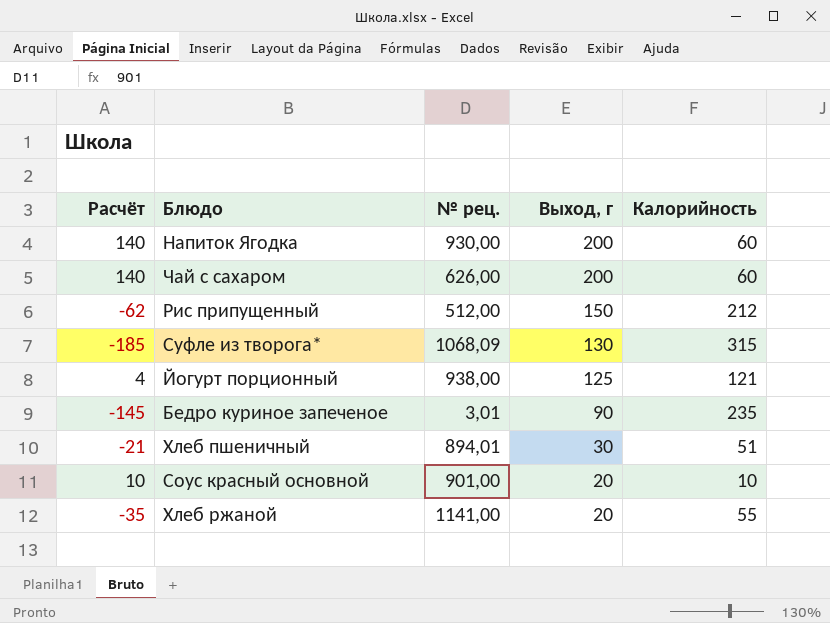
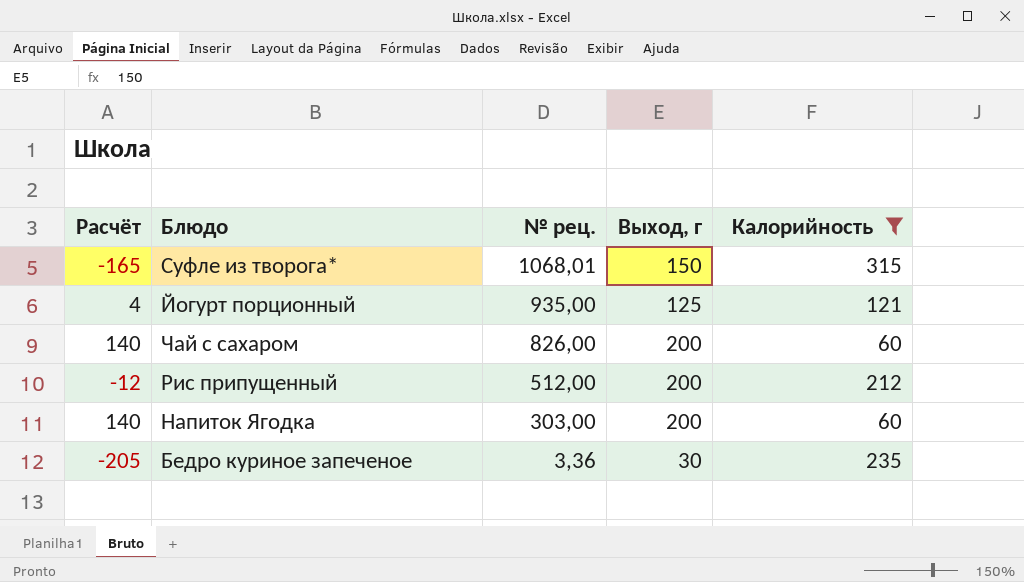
filter: none -> Калорийность >= 60
row order: Выход, г descending -> № рец. descending
Суфле из творога* | Расчёт: -185 -> -165
Суфле из творога* | № рец.: 1068,09 -> 1068,01
Суфле из творога* | Выход, г: 130 -> 150
Йогурт порционный | № рец.: 938,00 -> 935,00
Чай с сахаром | № рец.: 626,00 -> 826,00
Рис припущенный | Расчёт: -62 -> -12
Рис припущенный | Выход, г: 150 -> 200
Напиток Ягодка | № рец.: 930,00 -> 303,00
Бедро куриное запеченое | Расчёт: -145 -> -205
Бедро куриное запеченое | № рец.: 3,01 -> 3,36
Бедро куриное запеченое | Выход, г: 90 -> 30

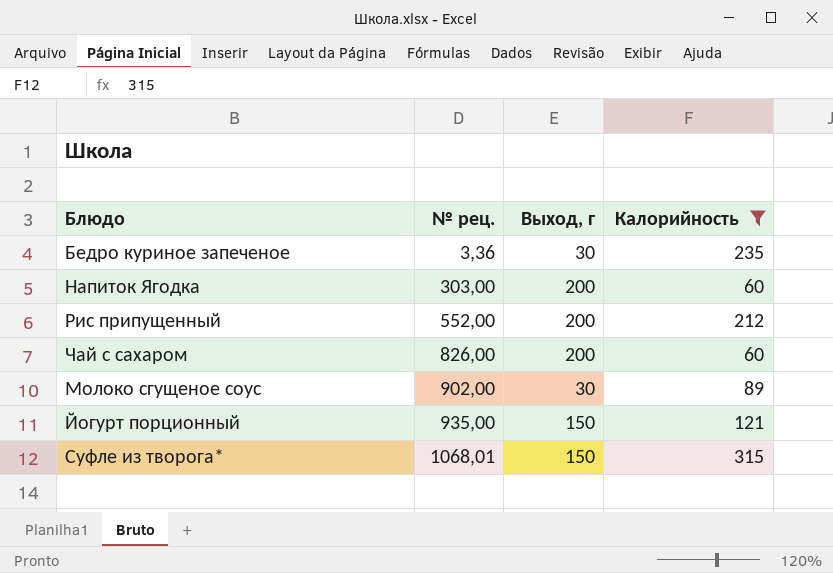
row order: № рец. descending -> № рец. ascending
column Расчёт | formula: [Выход, г] - [Калорийность] -> none
Рис припущенный | № рец.: 512,00 -> 552,00
row Молоко сгущеное соус: none -> 902,00 | 30 | 89
Йогурт порционный | Выход, г: 125 -> 150

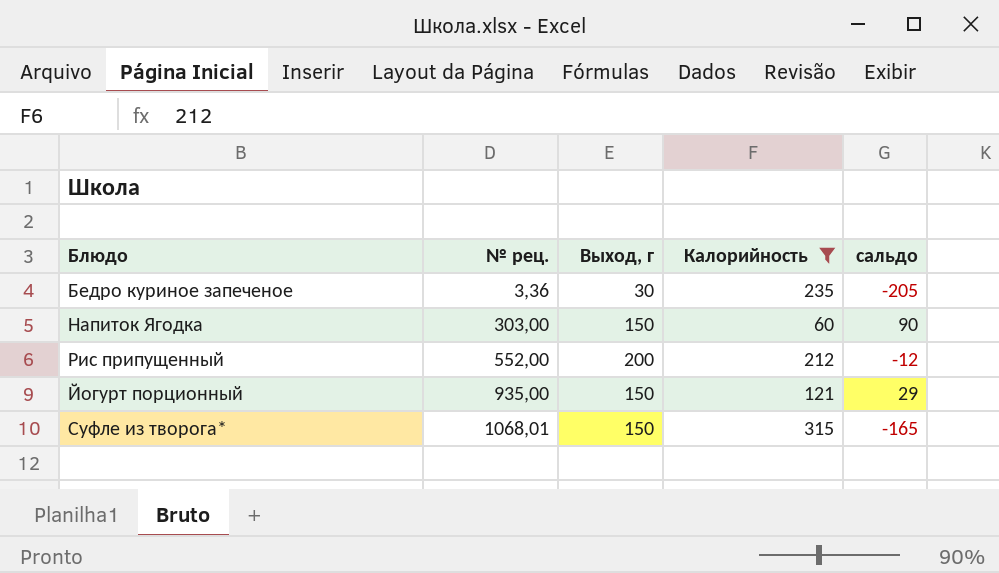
column сальдо | formula: none -> [Выход, г] - [Калорийность]
row Чай с сахаром: 826,00 | 200 | 60 -> none
row Молоко сгущеное соус: 902,00 | 30 | 89 -> none
Напиток Ягодка | Выход, г: 200 -> 150

